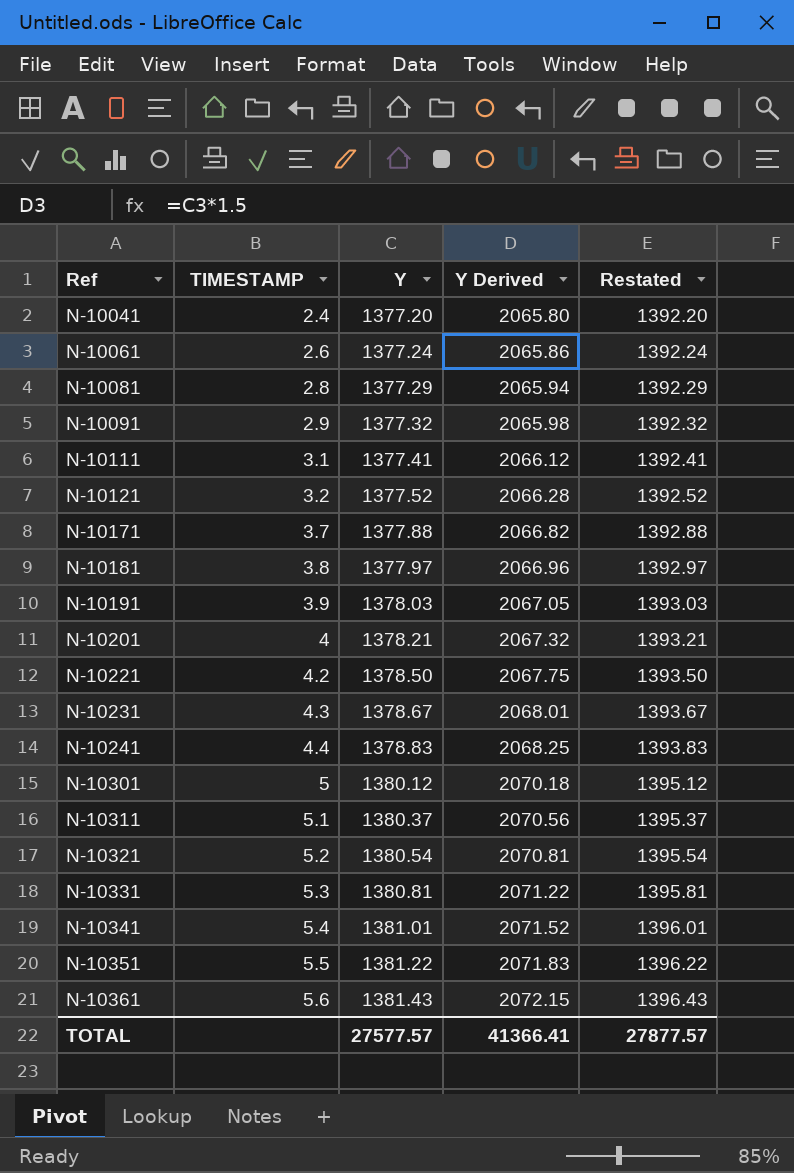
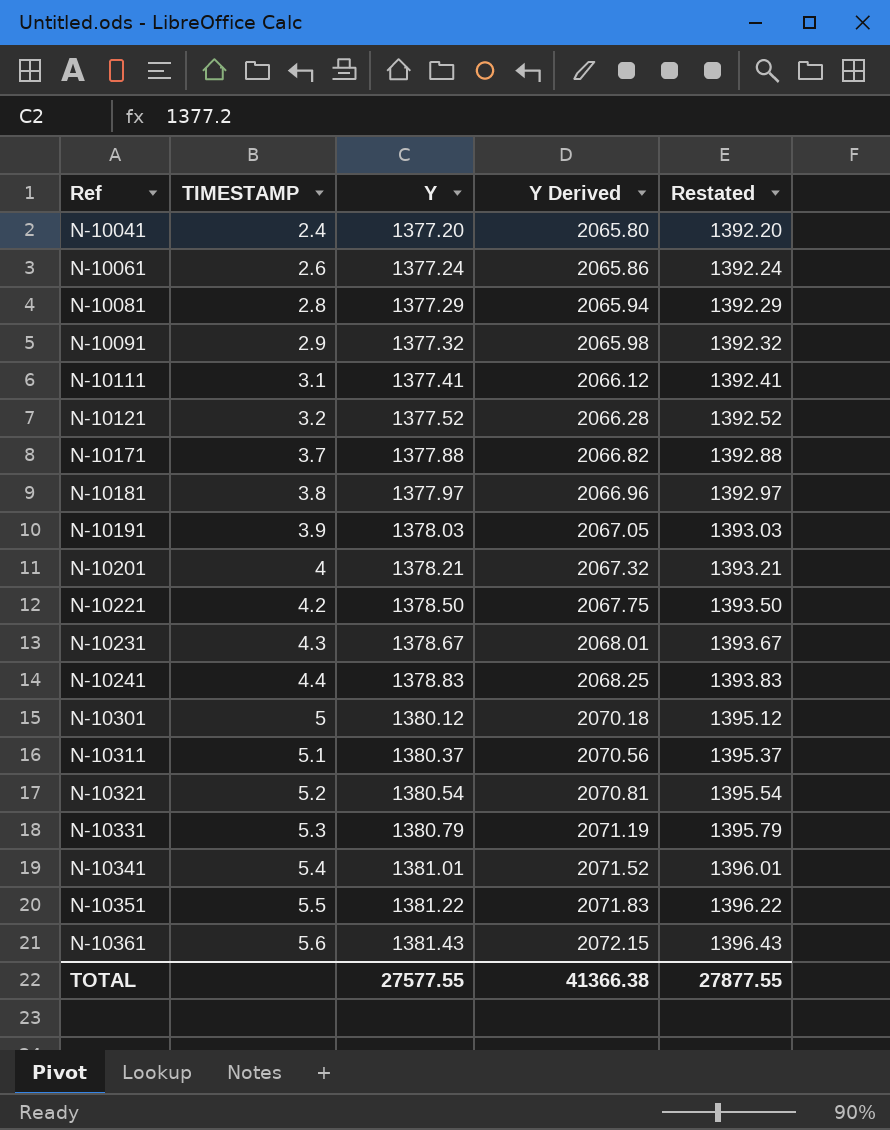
N-10331 | Y: 1380.81 -> 1380.79
N-10331 | Y Derived: 2071.22 -> 2071.19
N-10331 | Restated: 1395.81 -> 1395.79
TOTAL | Y: 27577.57 -> 27577.55
TOTAL | Y Derived: 41366.41 -> 41366.38
TOTAL | Restated: 27877.57 -> 27877.55

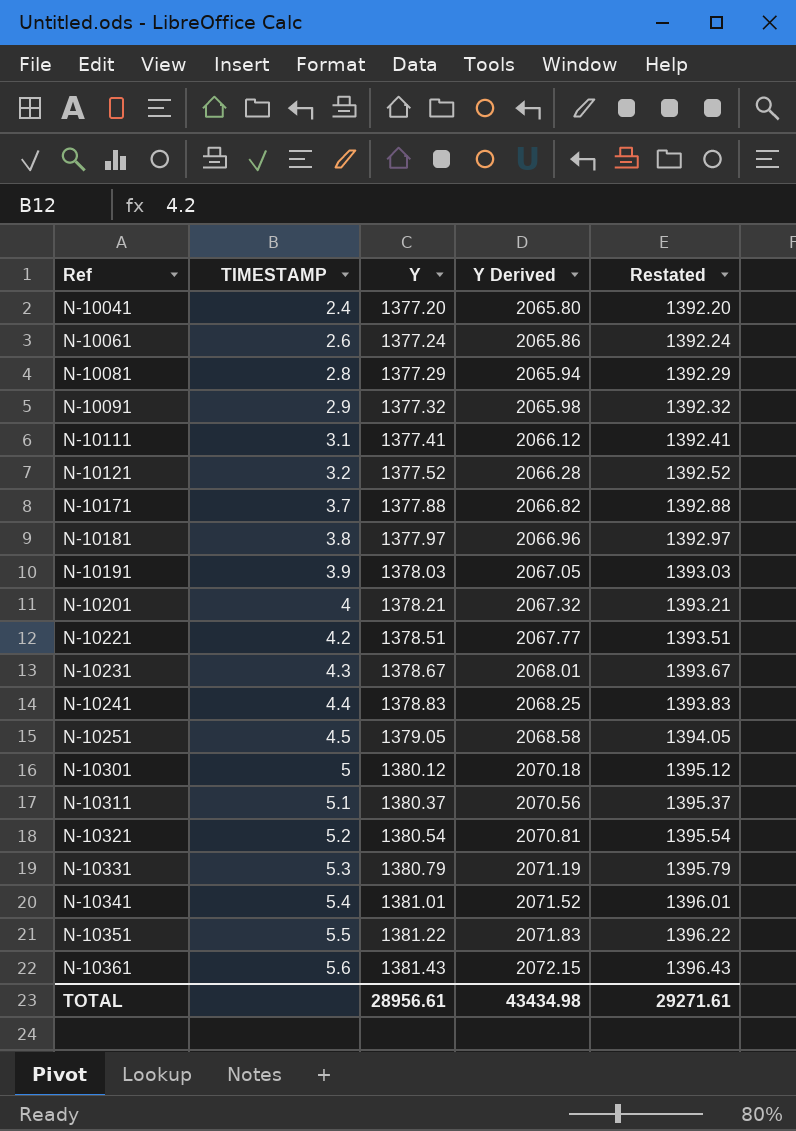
N-10221 | Y: 1378.50 -> 1378.51
N-10221 | Y Derived: 2067.75 -> 2067.77
N-10221 | Restated: 1393.50 -> 1393.51
row N-10251: none -> 4.5 | 1379.05 | 2068.58 | 1394.05
TOTAL | Y: 27577.55 -> 28956.61
TOTAL | Y Derived: 41366.38 -> 43434.98
TOTAL | Restated: 27877.55 -> 29271.61

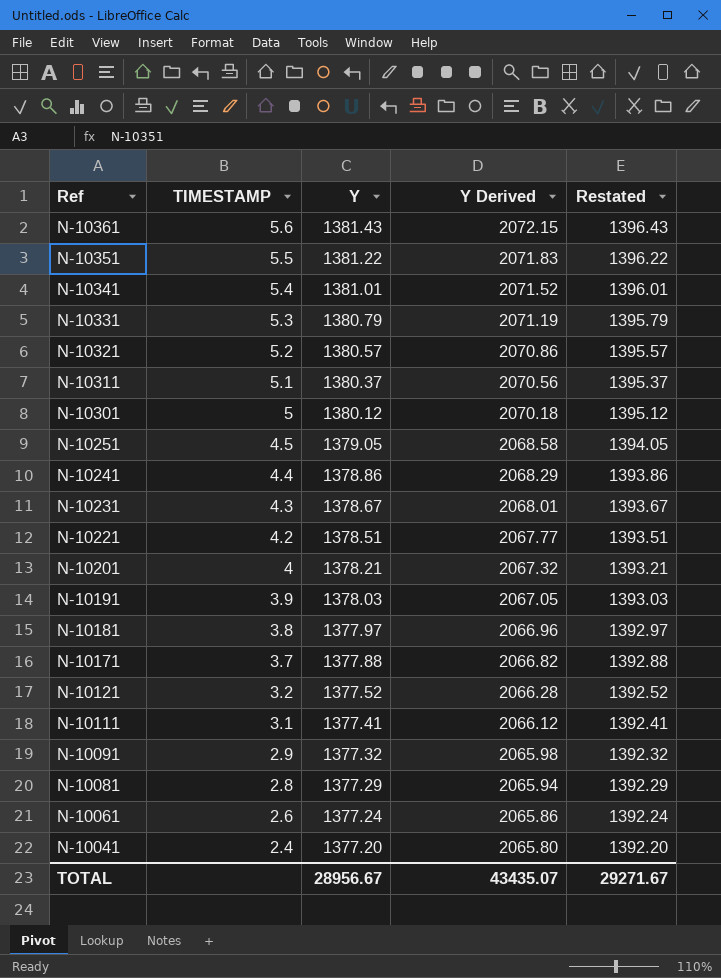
row order: Ref ascending -> Ref descending
N-10321 | Y: 1380.54 -> 1380.57
N-10321 | Y Derived: 2070.81 -> 2070.86
N-10321 | Restated: 1395.54 -> 1395.57
N-10241 | Y: 1378.83 -> 1378.86
N-10241 | Y Derived: 2068.25 -> 2068.29
N-10241 | Restated: 1393.83 -> 1393.86
TOTAL | Y: 28956.61 -> 28956.67
TOTAL | Y Derived: 43434.98 -> 43435.07
TOTAL | Restated: 29271.61 -> 29271.67

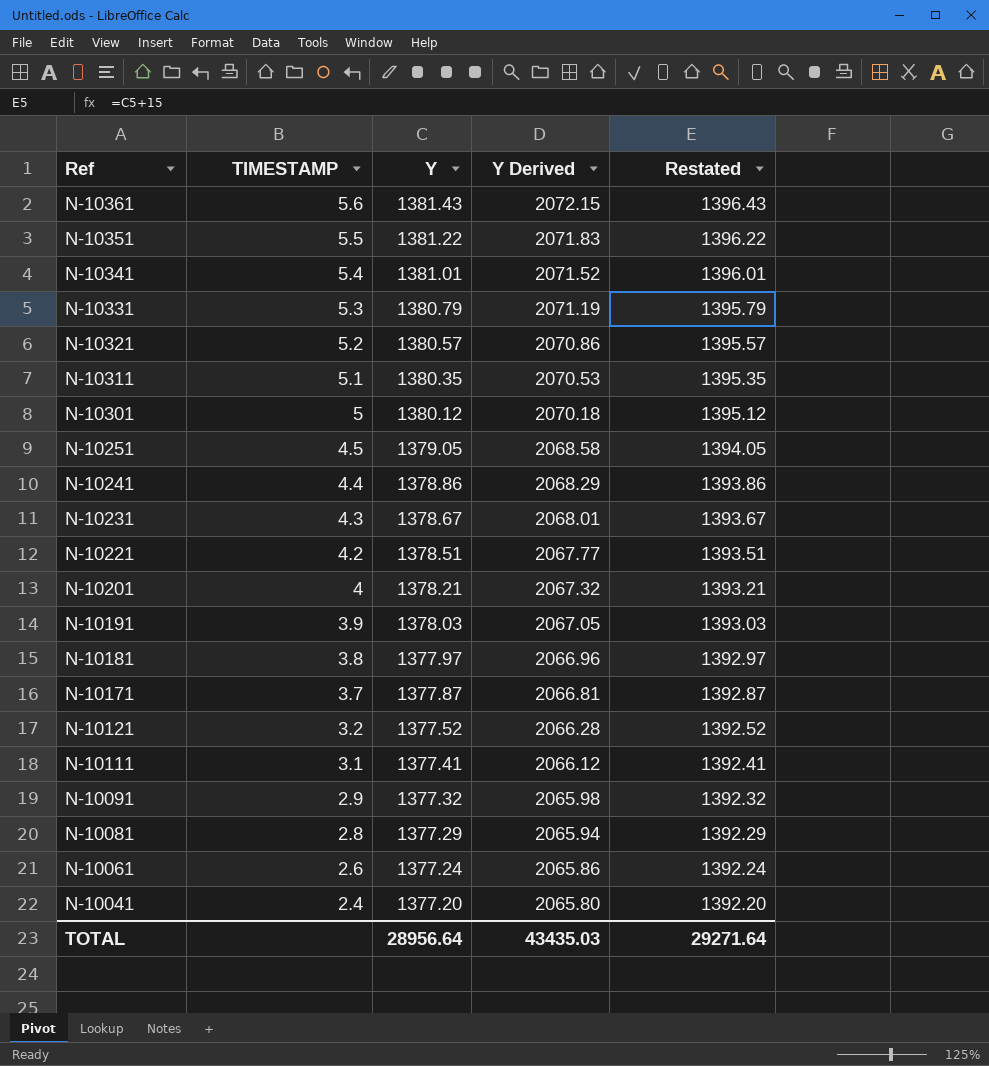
N-10311 | Y: 1380.37 -> 1380.35
N-10311 | Y Derived: 2070.56 -> 2070.53
N-10311 | Restated: 1395.37 -> 1395.35
N-10171 | Y: 1377.88 -> 1377.87
N-10171 | Y Derived: 2066.82 -> 2066.81
N-10171 | Restated: 1392.88 -> 1392.87
TOTAL | Y: 28956.67 -> 28956.64
TOTAL | Y Derived: 43435.07 -> 43435.03
TOTAL | Restated: 29271.67 -> 29271.64

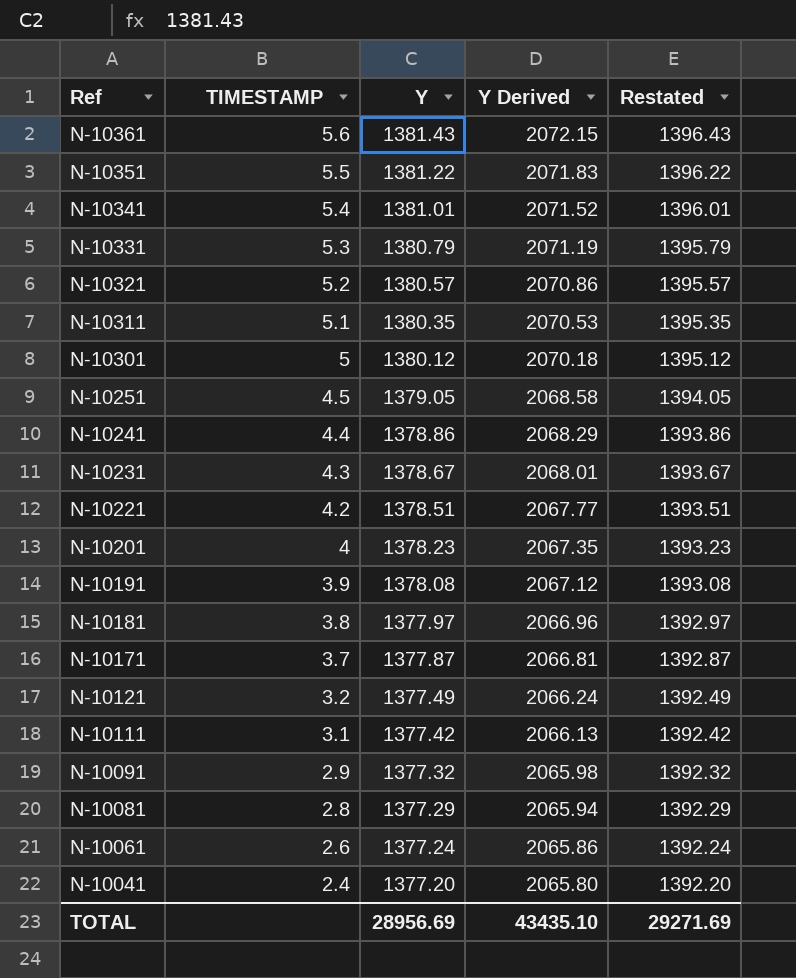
N-10201 | Y: 1378.21 -> 1378.23
N-10201 | Y Derived: 2067.32 -> 2067.35
N-10201 | Restated: 1393.21 -> 1393.23
N-10191 | Y: 1378.03 -> 1378.08
N-10191 | Y Derived: 2067.05 -> 2067.12
N-10191 | Restated: 1393.03 -> 1393.08
N-10121 | Y: 1377.52 -> 1377.49
N-10121 | Y Derived: 2066.28 -> 2066.24
N-10121 | Restated: 1392.52 -> 1392.49
N-10111 | Y: 1377.41 -> 1377.42
N-10111 | Y Derived: 2066.12 -> 2066.13
N-10111 | Restated: 1392.41 -> 1392.42
TOTAL | Y: 28956.64 -> 28956.69
TOTAL | Y Derived: 43435.03 -> 43435.10
TOTAL | Restated: 29271.64 -> 29271.69

